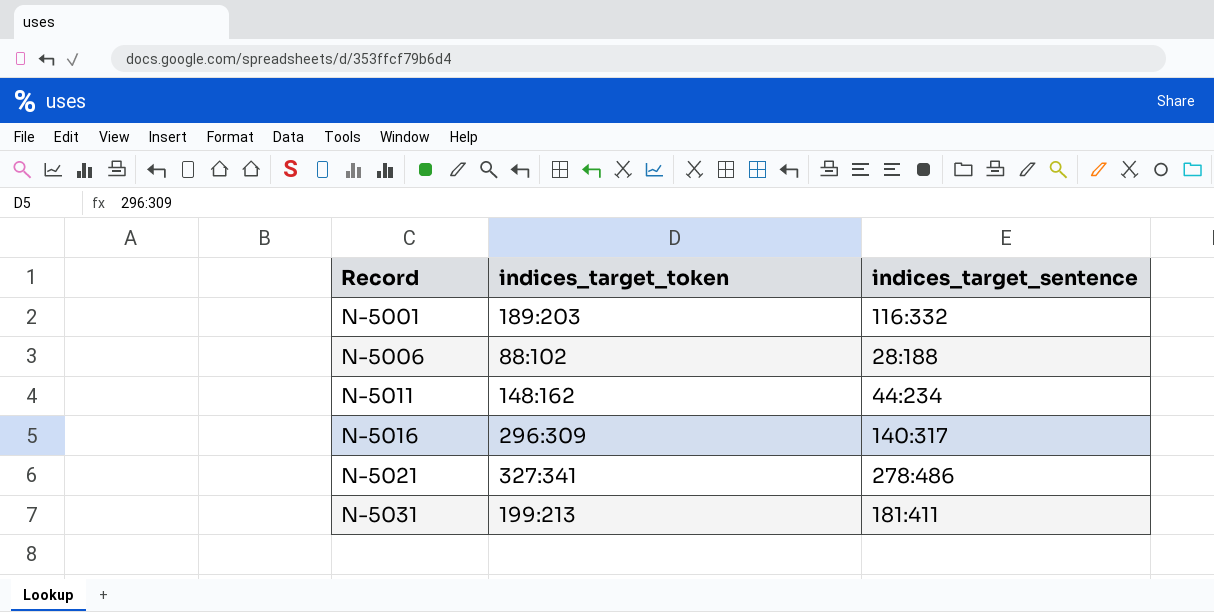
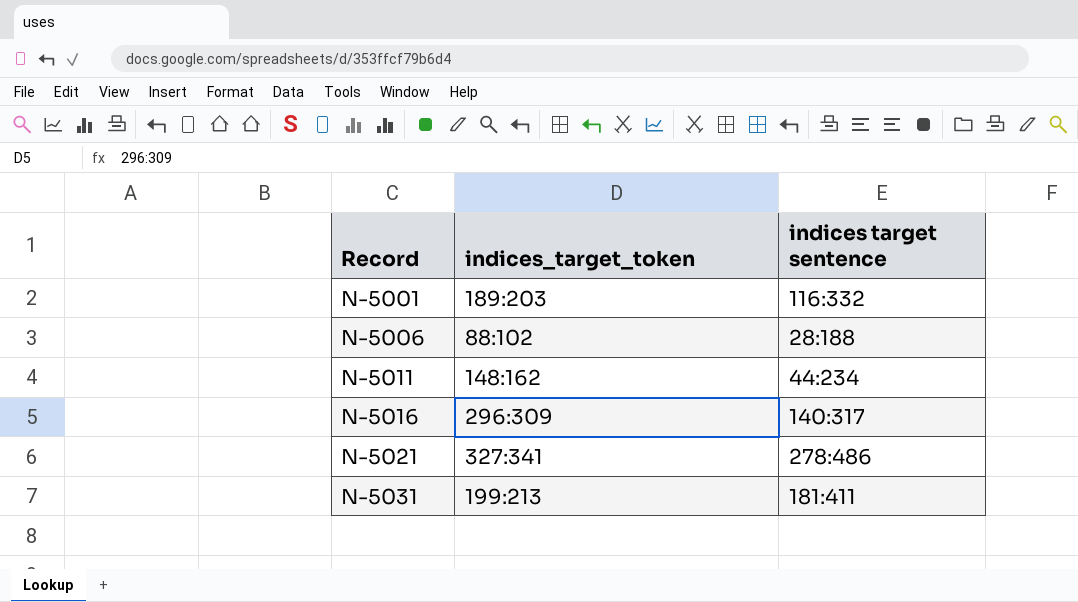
column name: indices_target_sentence -> indices target sentence

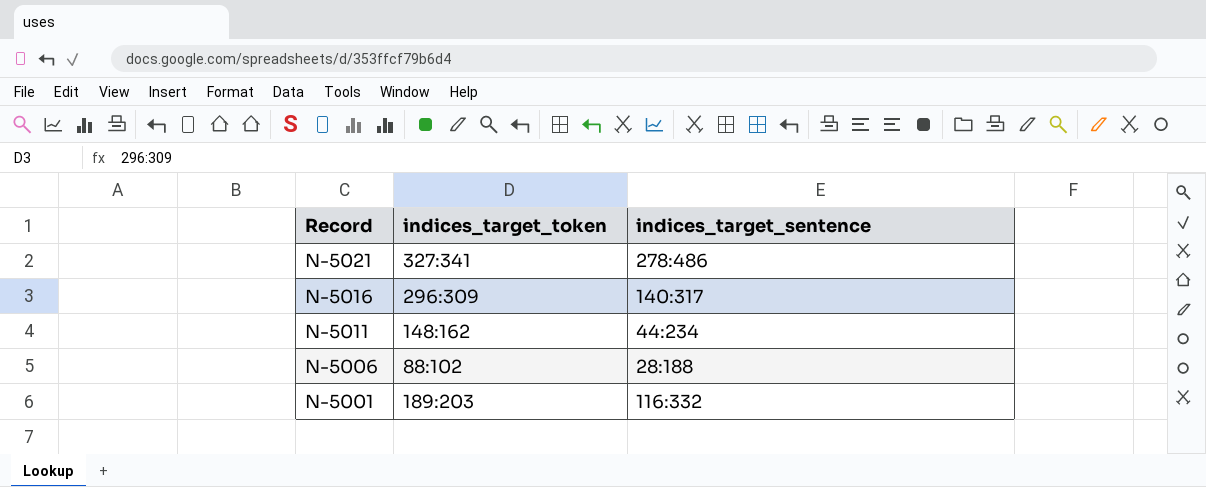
row order: Record ascending -> Record descending
column name: indices target sentence -> indices_target_sentence
row N-5031: 199:213 | 181:411 -> none

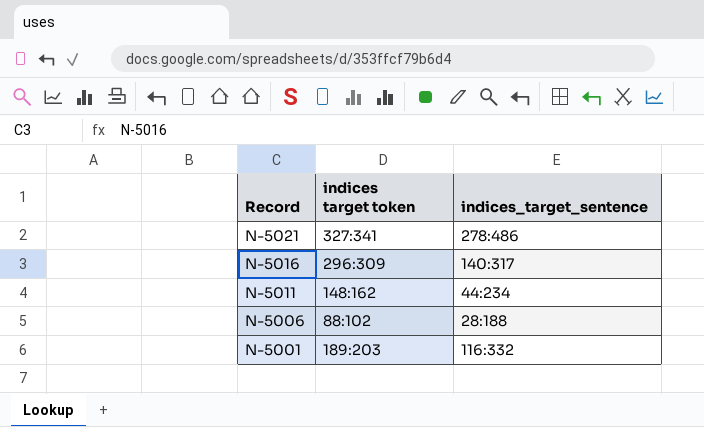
column name: indices_target_token -> indices target token

